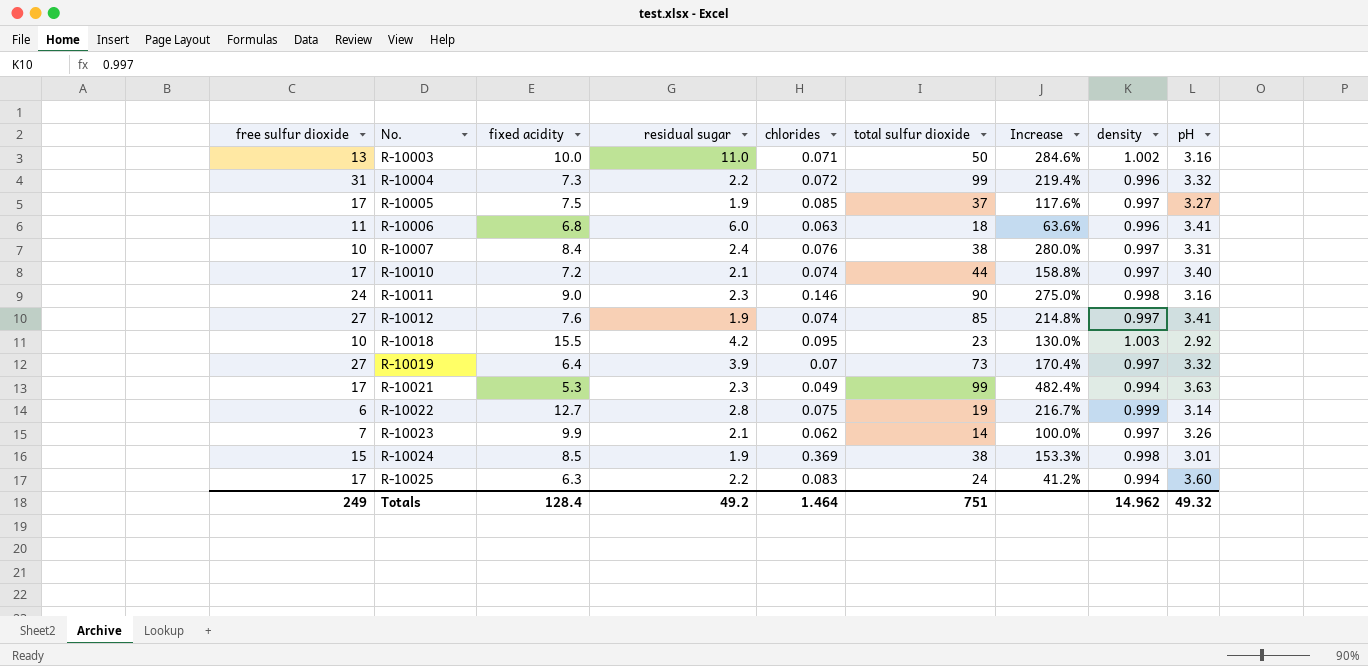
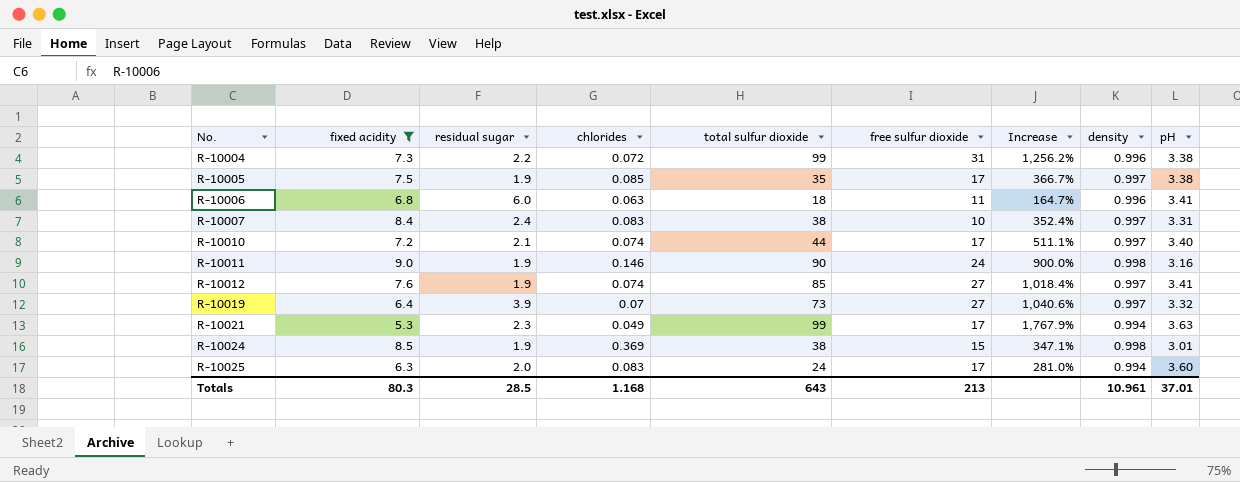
filter: none -> fixed acidity <= 9.0
column free sulfur dioxide | position: 1 -> 6
column Increase | formula: ([total sulfur dioxide] - [free sulfur dioxide]) / [free sulfur dioxide] -> ([total sulfur dioxide] - [fixed acidity]) / [fixed acidity]
R-10004 | pH: 3.32 -> 3.38
R-10005 | total sulfur dioxide: 37 -> 35
R-10005 | pH: 3.27 -> 3.38
R-10007 | chlorides: 0.076 -> 0.083
R-10011 | residual sugar: 2.3 -> 1.9
R-10025 | residual sugar: 2.2 -> 2.0
Totals | fixed acidity: 128.4 -> 80.3
Totals | residual sugar: 49.2 -> 28.5
Totals | chlorides: 1.464 -> 1.168
Totals | total sulfur dioxide: 751 -> 643
Totals | free sulfur dioxide: 249 -> 213
Totals | density: 14.962 -> 10.961
Totals | pH: 49.32 -> 37.01

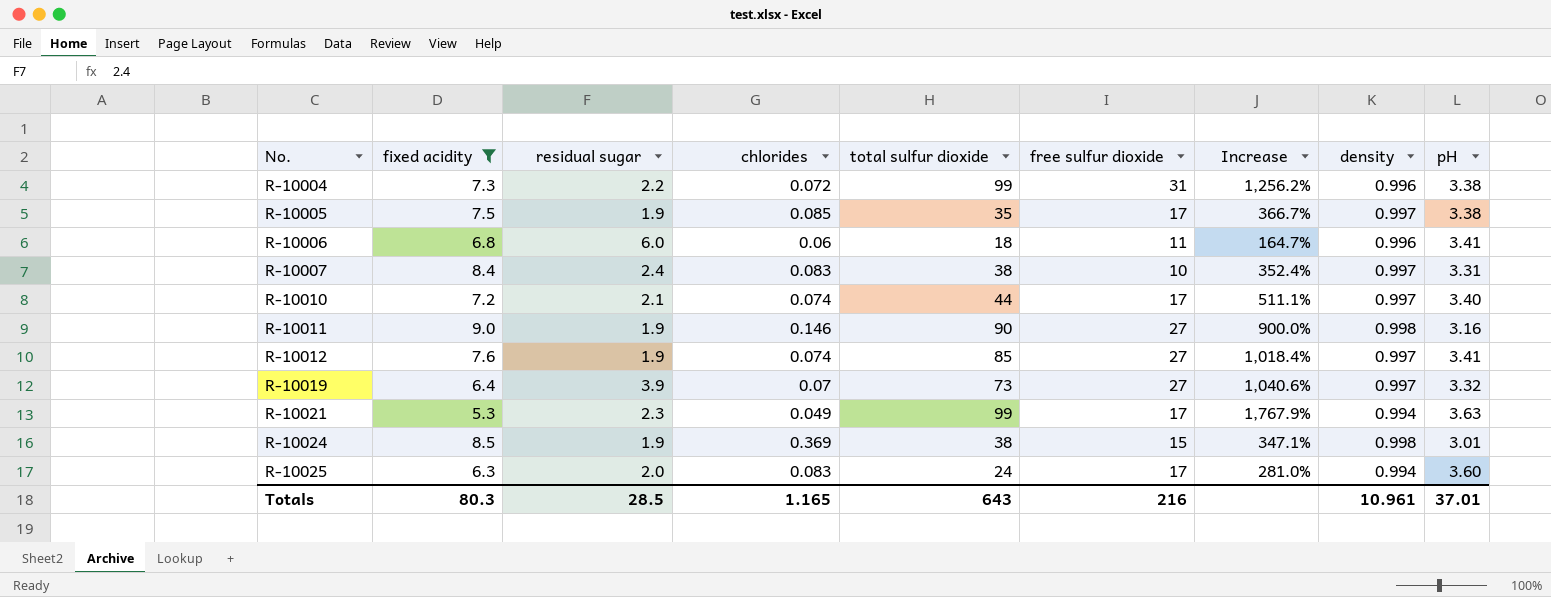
R-10006 | chlorides: 0.063 -> 0.06
R-10011 | free sulfur dioxide: 24 -> 27
Totals | chlorides: 1.168 -> 1.165
Totals | free sulfur dioxide: 213 -> 216

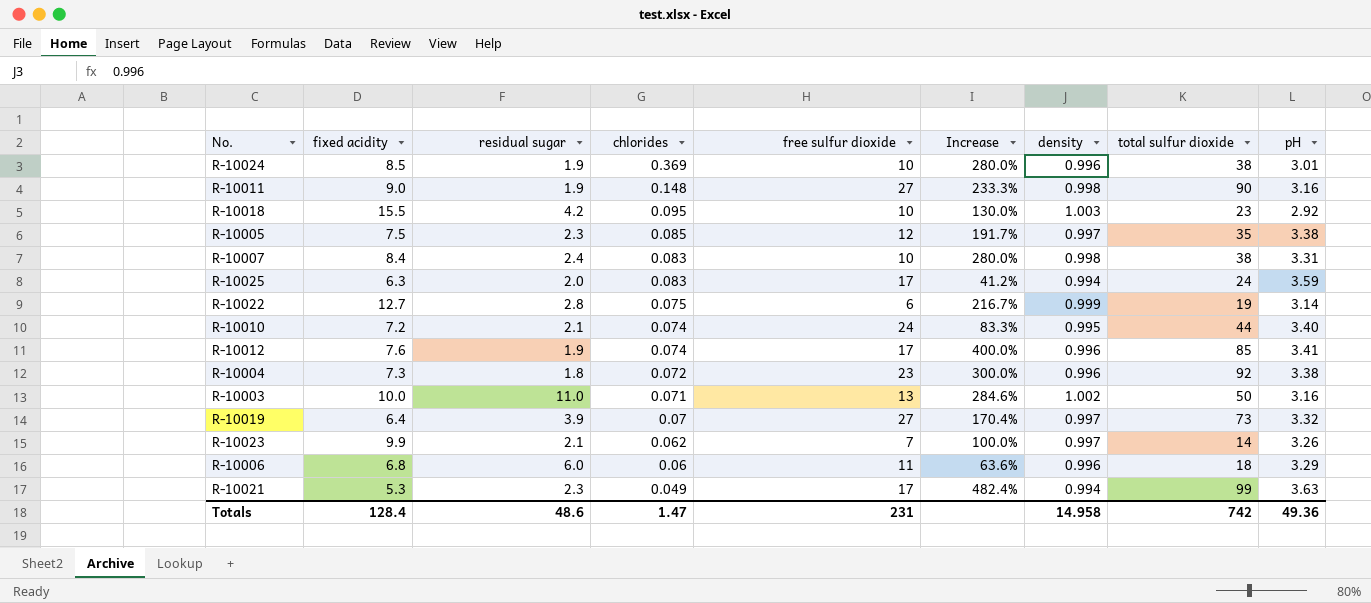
filter: fixed acidity <= 9.0 -> none
row order: No. ascending -> chlorides descending
column Increase | formula: ([total sulfur dioxide] - [fixed acidity]) / [fixed acidity] -> ([total sulfur dioxide] - [free sulfur dioxide]) / [free sulfur dioxide]
column total sulfur dioxide | position: 5 -> 8
R-10024 | free sulfur dioxide: 15 -> 10
R-10024 | density: 0.998 -> 0.996
R-10011 | chlorides: 0.146 -> 0.148
R-10005 | residual sugar: 1.9 -> 2.3
R-10005 | free sulfur dioxide: 17 -> 12
R-10007 | density: 0.997 -> 0.998
R-10025 | pH: 3.60 -> 3.59
R-10010 | free sulfur dioxide: 17 -> 24
R-10010 | density: 0.997 -> 0.995
R-10012 | free sulfur dioxide: 27 -> 17
R-10012 | density: 0.997 -> 0.996
R-10004 | residual sugar: 2.2 -> 1.8
R-10004 | free sulfur dioxide: 31 -> 23
R-10004 | total sulfur dioxide: 99 -> 92
R-10006 | pH: 3.41 -> 3.29
Totals | fixed acidity: 80.3 -> 128.4
Totals | residual sugar: 28.5 -> 48.6
Totals | chlorides: 1.165 -> 1.47
Totals | free sulfur dioxide: 216 -> 231
Totals | density: 10.961 -> 14.958
Totals | total sulfur dioxide: 643 -> 742
Totals | pH: 37.01 -> 49.36

